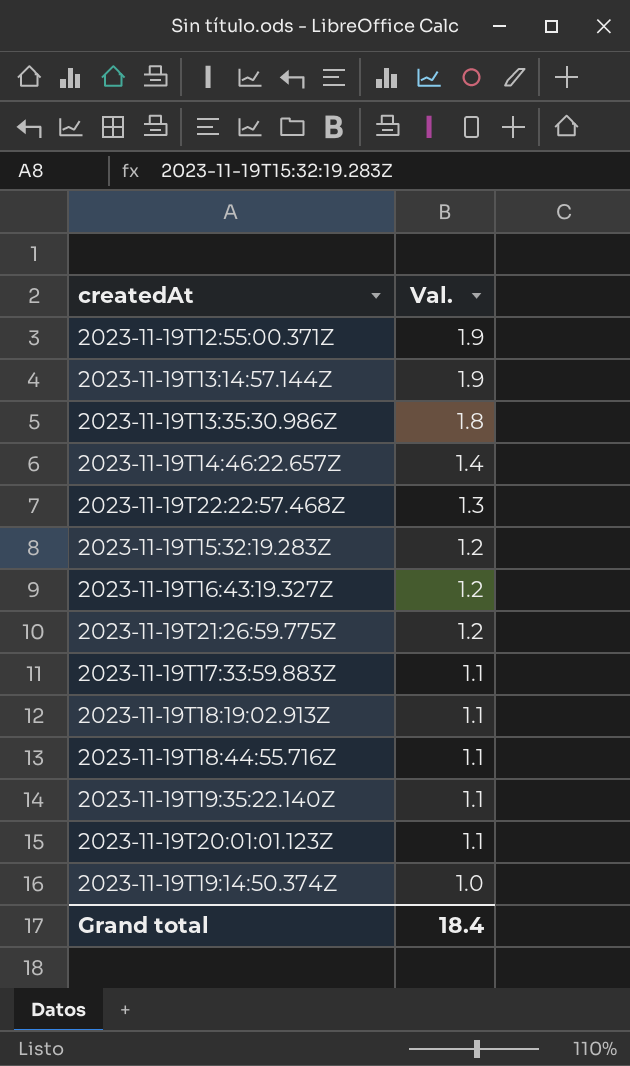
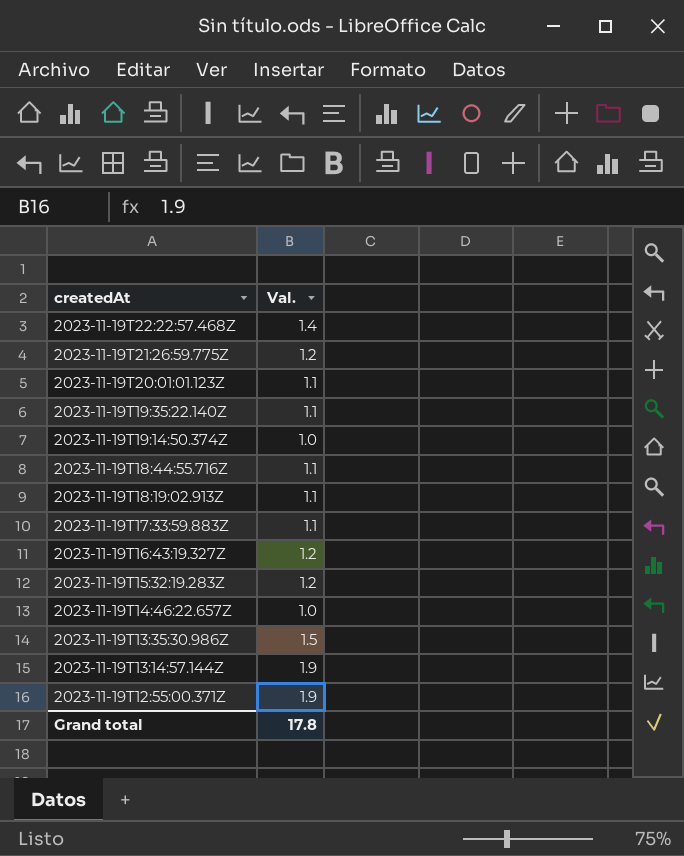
row order: Val. descending -> createdAt descending
2023-11-19T22:22:57.468Z | Val.: 1.3 -> 1.4
2023-11-19T14:46:22.657Z | Val.: 1.4 -> 1.0
2023-11-19T13:35:30.986Z | Val.: 1.8 -> 1.5
Grand total | Val.: 18.4 -> 17.8

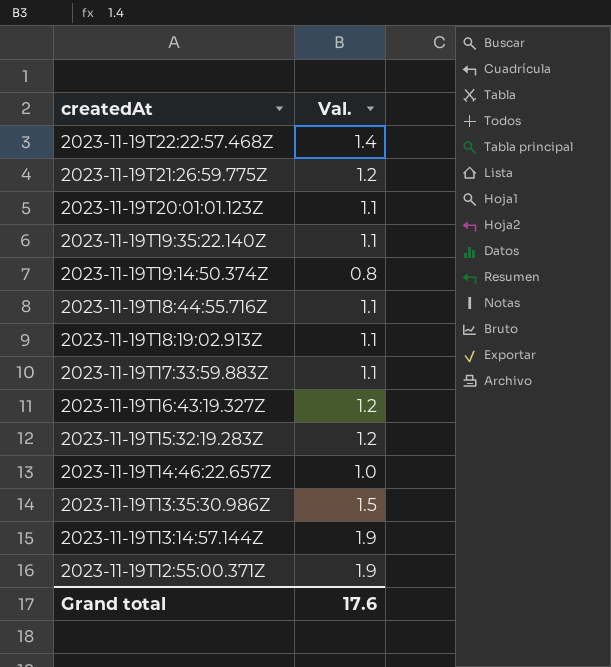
2023-11-19T19:14:50.374Z | Val.: 1.0 -> 0.8
Grand total | Val.: 17.8 -> 17.6

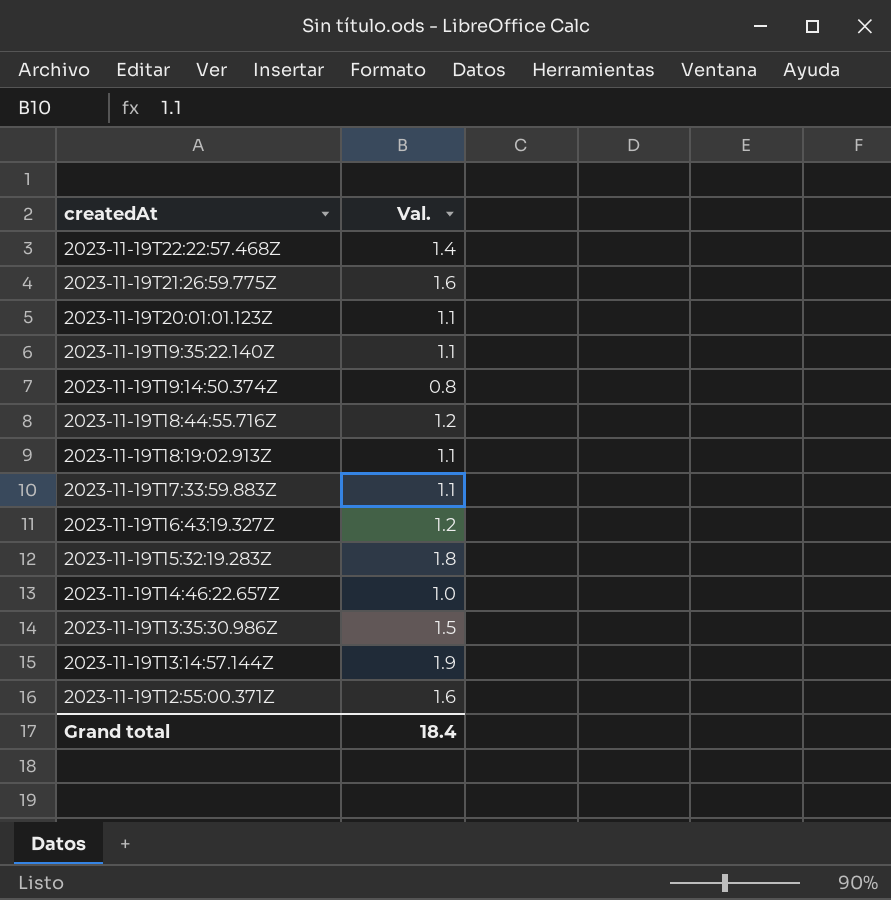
2023-11-19T21:26:59.775Z | Val.: 1.2 -> 1.6
2023-11-19T18:44:55.716Z | Val.: 1.1 -> 1.2
2023-11-19T15:32:19.283Z | Val.: 1.2 -> 1.8
2023-11-19T12:55:00.371Z | Val.: 1.9 -> 1.6
Grand total | Val.: 17.6 -> 18.4

